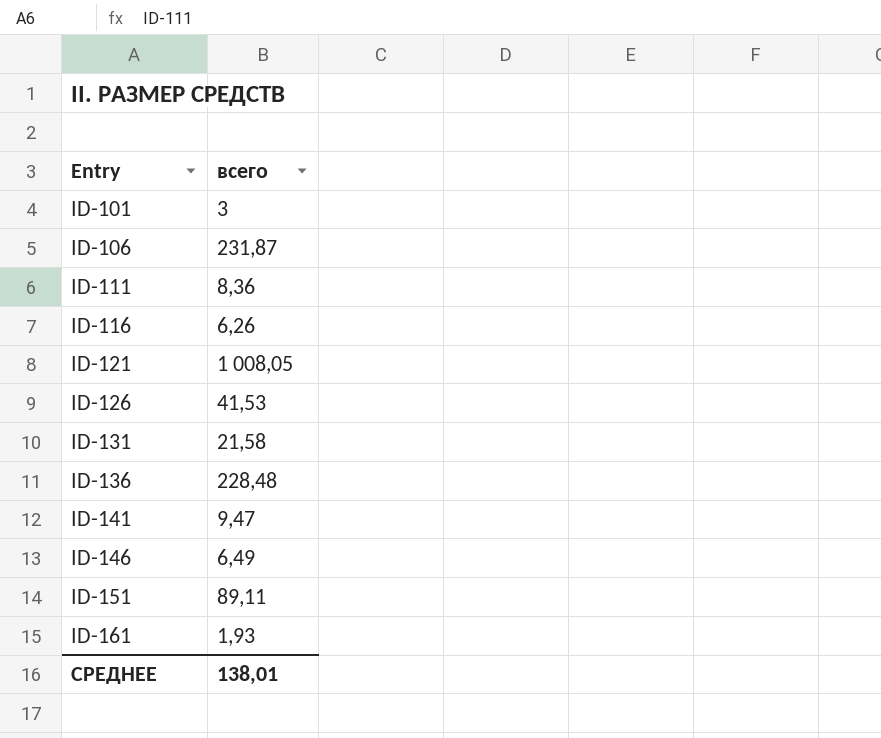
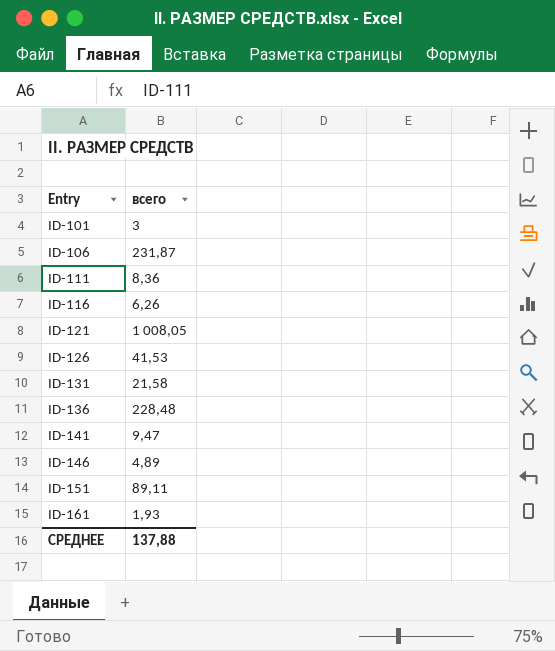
ID-146 | всего: 6,49 -> 4,89
СРЕДНЕЕ | всего: 138,01 -> 137,88

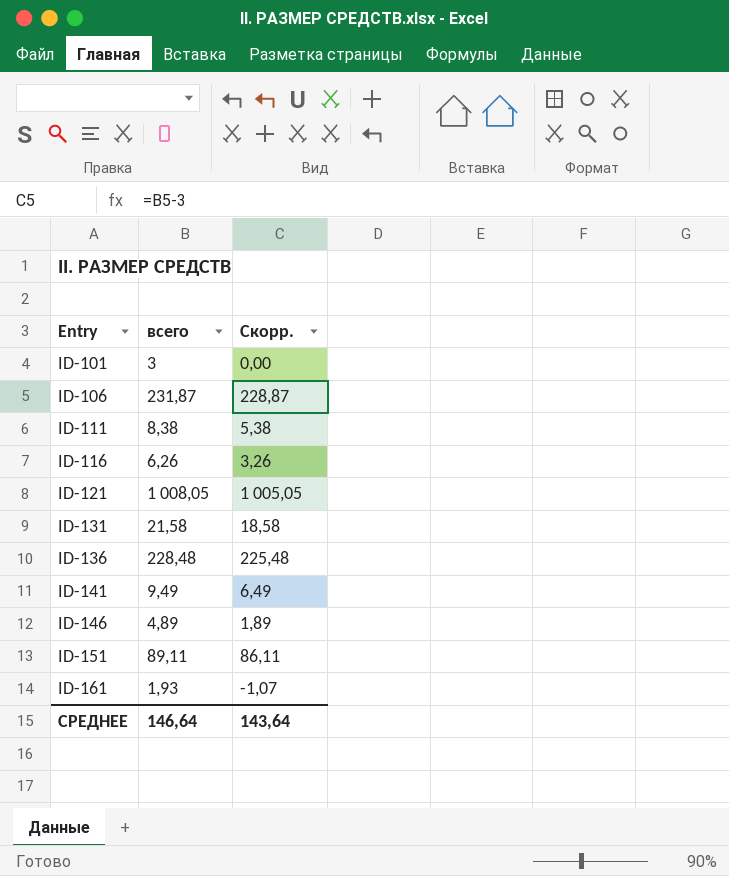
column Скорр. | formula: none -> [всего] - 3
row ID-126: 41,53 -> none
ID-111 | всего: 8,36 -> 8,38
ID-141 | всего: 9,47 -> 9,49
СРЕДНЕЕ | всего: 137,88 -> 146,64

